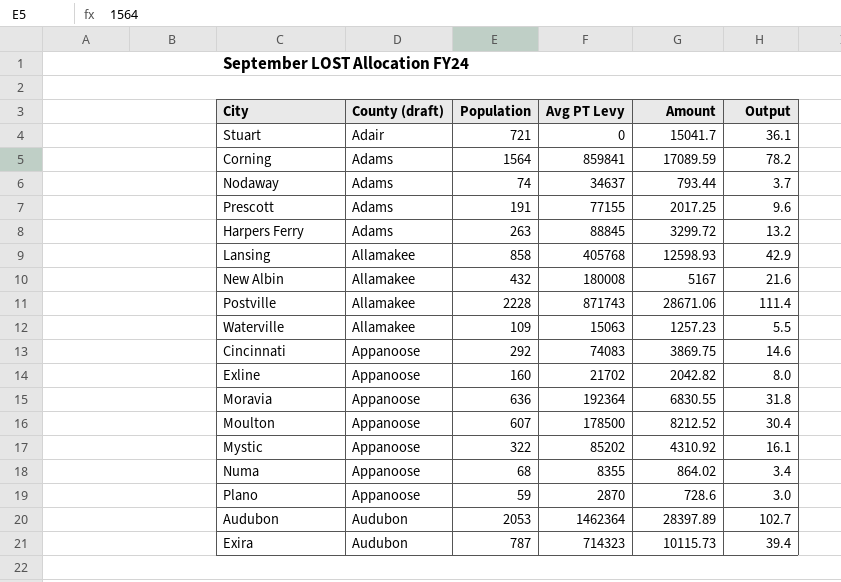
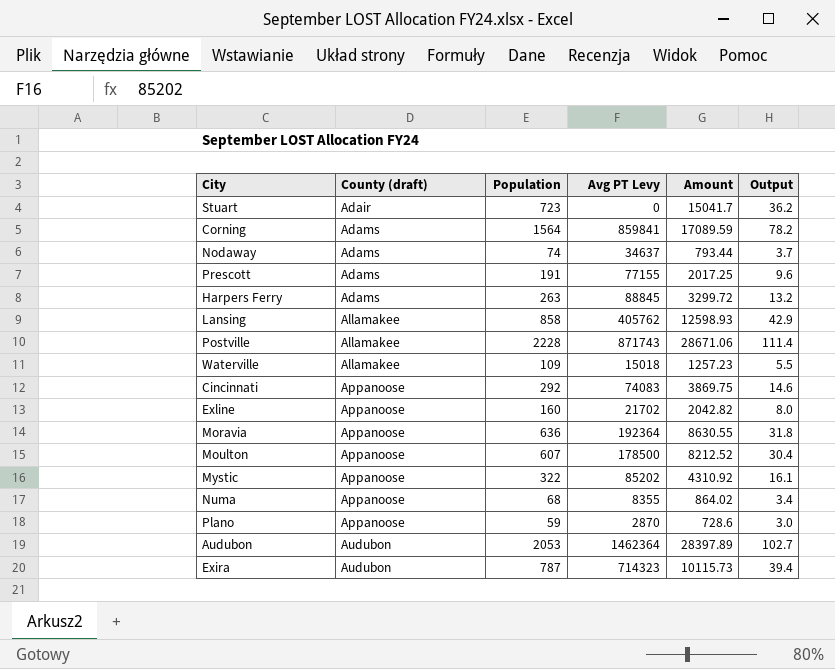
row New Albin: Allamakee | 432 | 180008 | 5167 | 21.6 -> none
Stuart | Population: 721 -> 723
Stuart | Output: 36.1 -> 36.2
Lansing | Avg PT Levy: 405768 -> 405762
Waterville | Avg PT Levy: 15063 -> 15018
Moravia | Amount: 6830.55 -> 8630.55

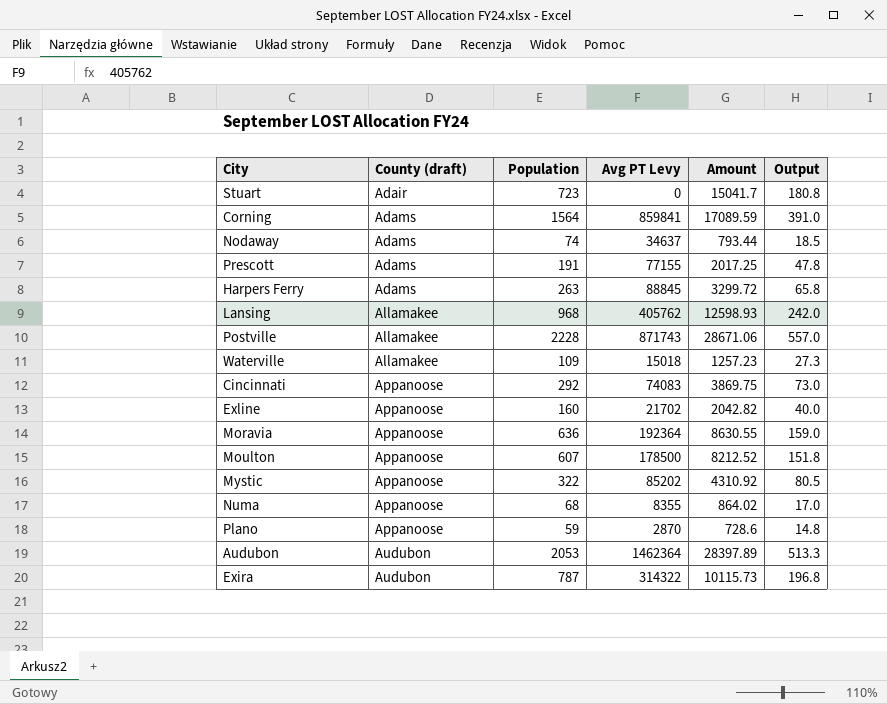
column Output | formula: [Population] * 0.05 -> [Population] * 0.25
Lansing | Population: 858 -> 968
Exira | Avg PT Levy: 714323 -> 314322

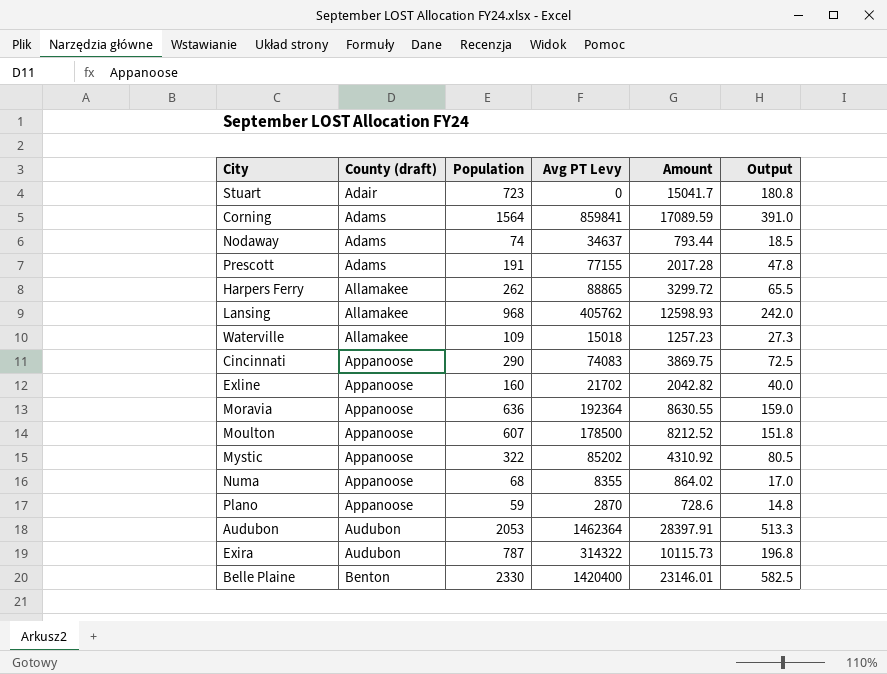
row Postville: Allamakee | 2228 | 871743 | 28671.06 | 557.0 -> none
Prescott | Amount: 2017.25 -> 2017.28
Harpers Ferry | County (draft): Adams -> Allamakee
Harpers Ferry | Population: 263 -> 262
Harpers Ferry | Avg PT Levy: 88845 -> 88865
Harpers Ferry | Output: 65.8 -> 65.5
Cincinnati | Population: 292 -> 290
Cincinnati | Output: 73.0 -> 72.5
Audubon | Amount: 28397.89 -> 28397.91
row Belle Plaine: none -> Benton | 2330 | 1420400 | 23146.01 | 582.5

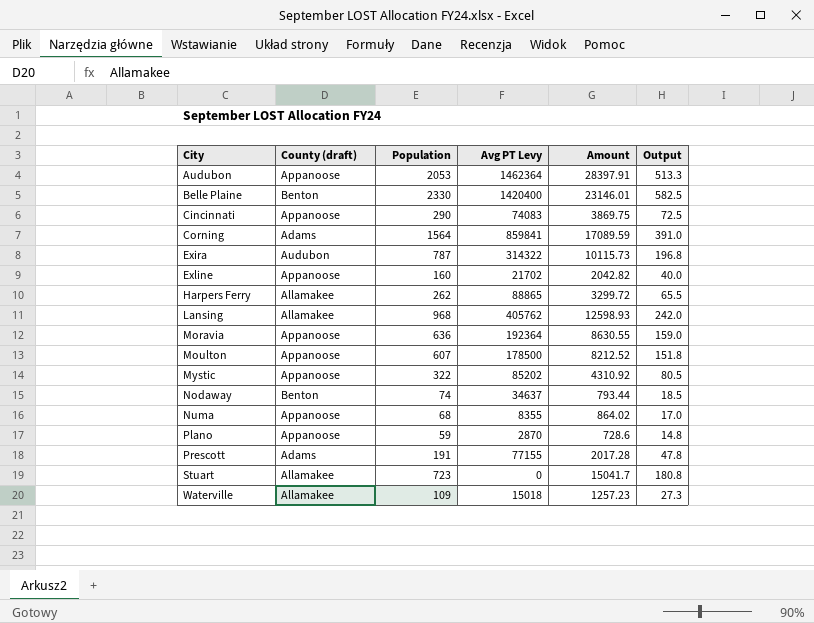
row order: County (draft) ascending -> City ascending
Audubon | County (draft): Audubon -> Appanoose
Nodaway | County (draft): Adams -> Benton
Stuart | County (draft): Adair -> Allamakee

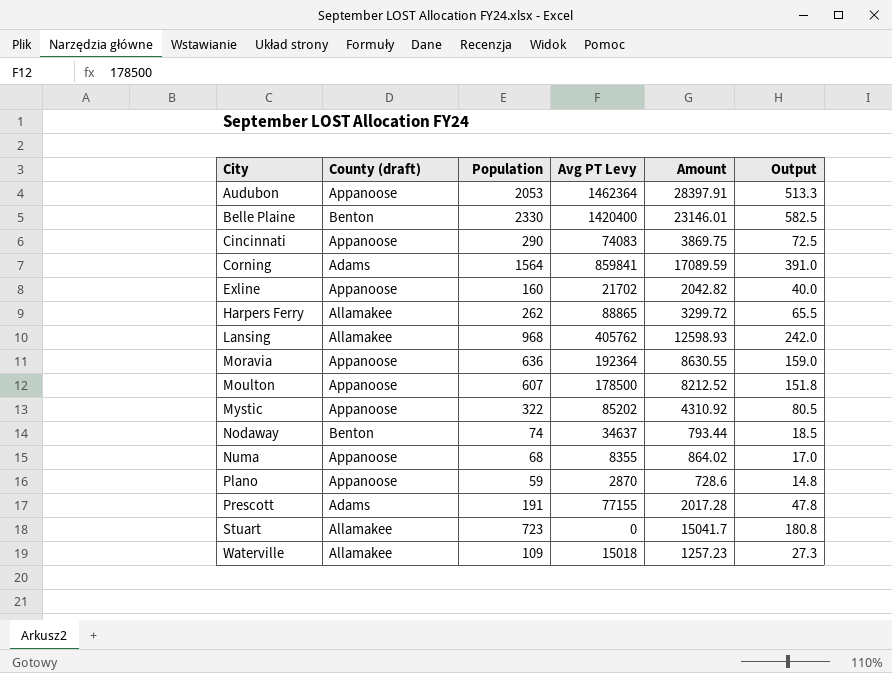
row Exira: Audubon | 787 | 314322 | 10115.73 | 196.8 -> none

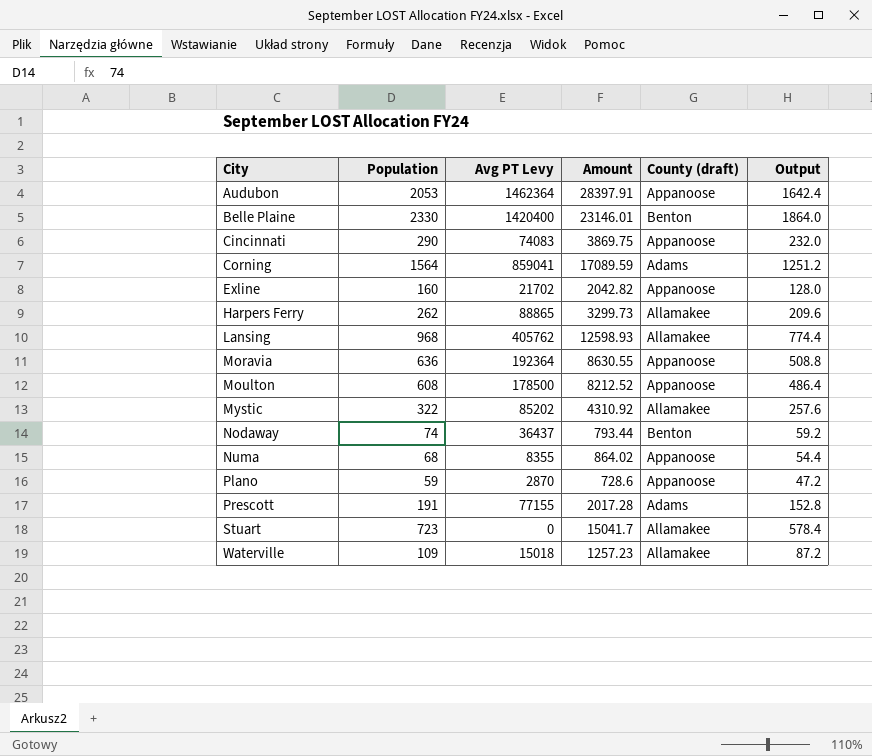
column County (draft) | position: 2 -> 5
column Output | formula: [Population] * 0.25 -> [Population] * 0.8
Corning | Avg PT Levy: 859841 -> 859041
Harpers Ferry | Amount: 3299.72 -> 3299.73
Moulton | Population: 607 -> 608
Mystic | County (draft): Appanoose -> Allamakee
Nodaway | Avg PT Levy: 34637 -> 36437

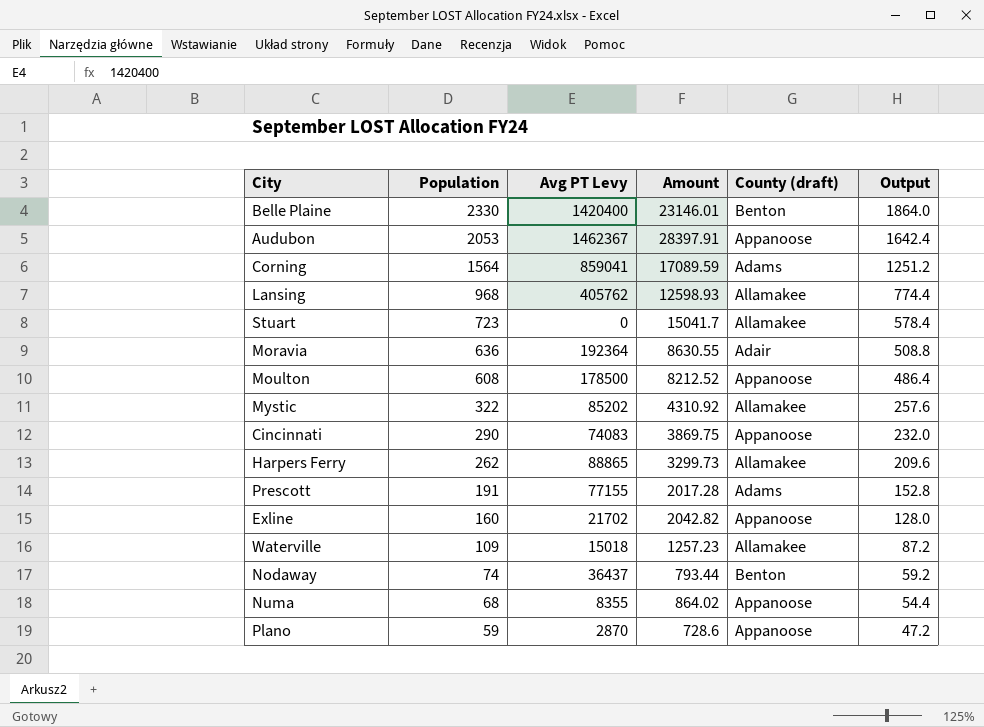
row order: City ascending -> Population descending
Audubon | Avg PT Levy: 1462364 -> 1462367
Moravia | County (draft): Appanoose -> Adair

